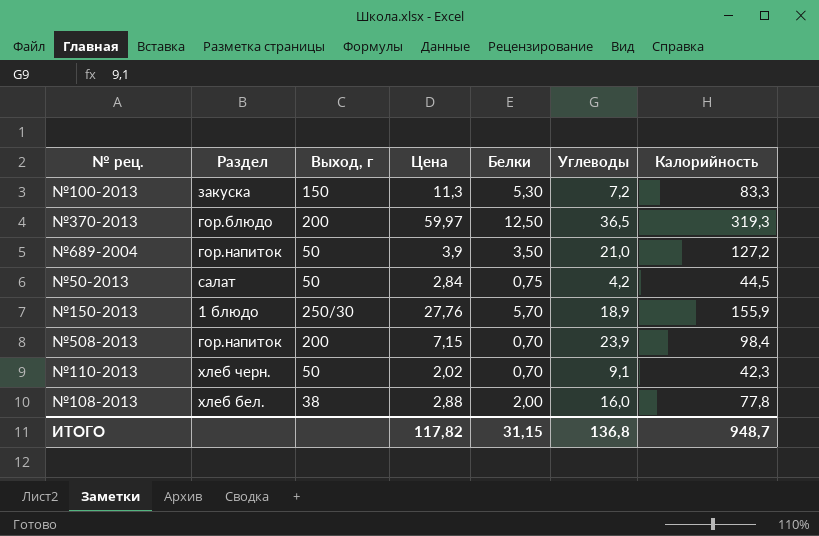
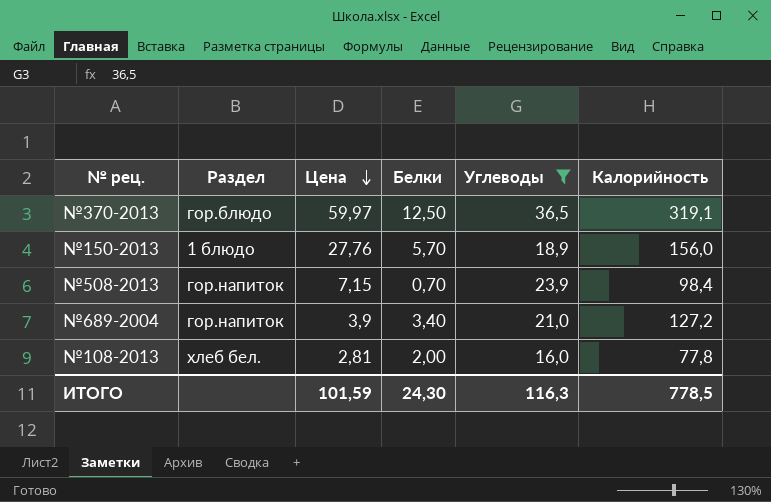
filter: none -> Углеводы >= 16,0
row order: none -> Цена descending
column Выход, г | position: 3 -> none
№370-2013 | Калорийность: 319,3 -> 319,1
№150-2013 | Калорийность: 155,9 -> 156,0
№689-2004 | Белки: 3,50 -> 3,40
№108-2013 | Цена: 2,88 -> 2,81
ИТОГО | Цена: 117,82 -> 101,59
ИТОГО | Белки: 31,15 -> 24,30
ИТОГО | Углеводы: 136,8 -> 116,3
ИТОГО | Калорийность: 948,7 -> 778,5

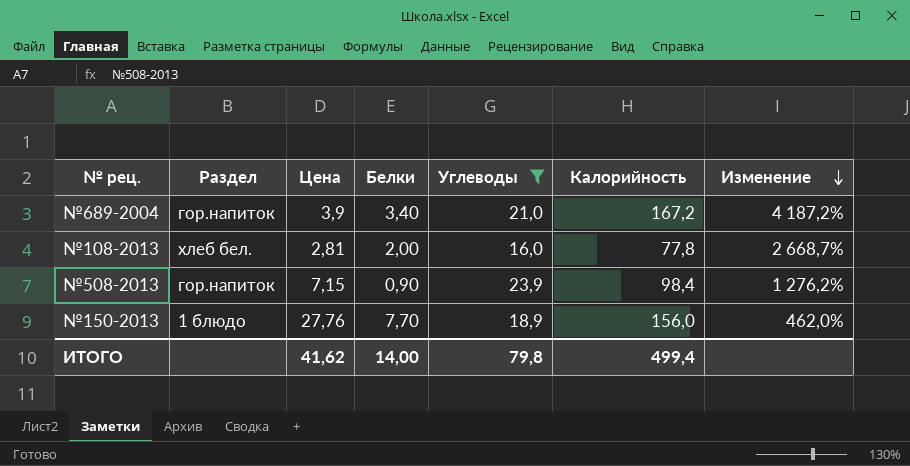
row order: Цена descending -> Изменение descending
column Изменение | formula: none -> ([Калорийность] - [Цена]) / [Цена]
row №370-2013: гор.блюдо | 59,97 | 12,50 | 36,5 | 319,1 -> none
№689-2004 | Калорийность: 127,2 -> 167,2
№508-2013 | Белки: 0,70 -> 0,90
№150-2013 | Белки: 5,70 -> 7,70
ИТОГО | Цена: 101,59 -> 41,62
ИТОГО | Белки: 24,30 -> 14,00
ИТОГО | Углеводы: 116,3 -> 79,8
ИТОГО | Калорийность: 778,5 -> 499,4

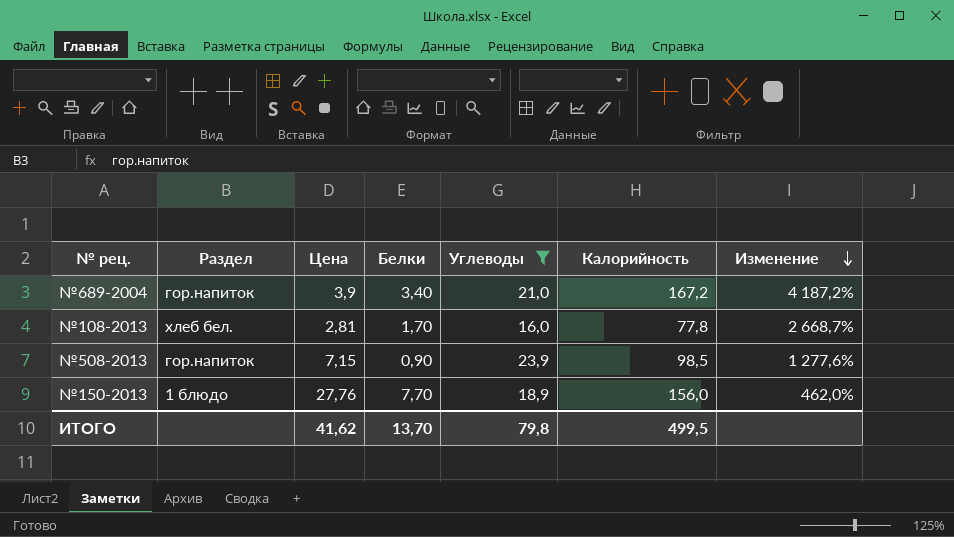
№108-2013 | Белки: 2,00 -> 1,70
№508-2013 | Калорийность: 98,4 -> 98,5
№508-2013 | Изменение: 1 276,2% -> 1 277,6%
ИТОГО | Белки: 14,00 -> 13,70
ИТОГО | Калорийность: 499,4 -> 499,5

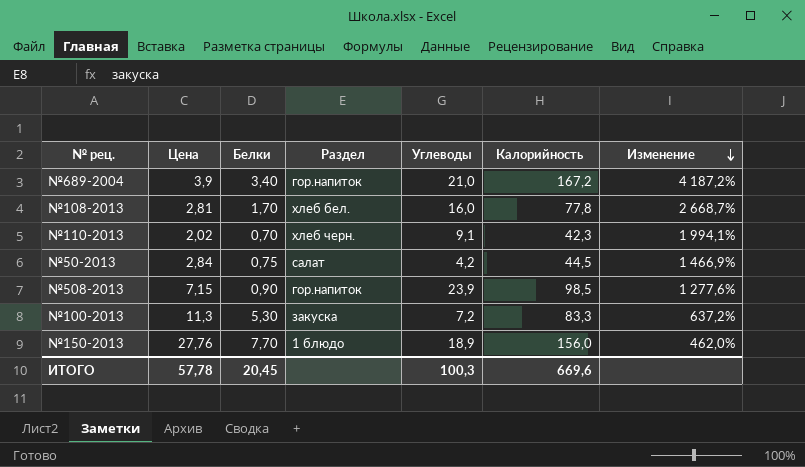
filter: Углеводы >= 16,0 -> none
column Раздел | position: 2 -> 4
ИТОГО | Цена: 41,62 -> 57,78
ИТОГО | Белки: 13,70 -> 20,45
ИТОГО | Углеводы: 79,8 -> 100,3
ИТОГО | Калорийность: 499,5 -> 669,6

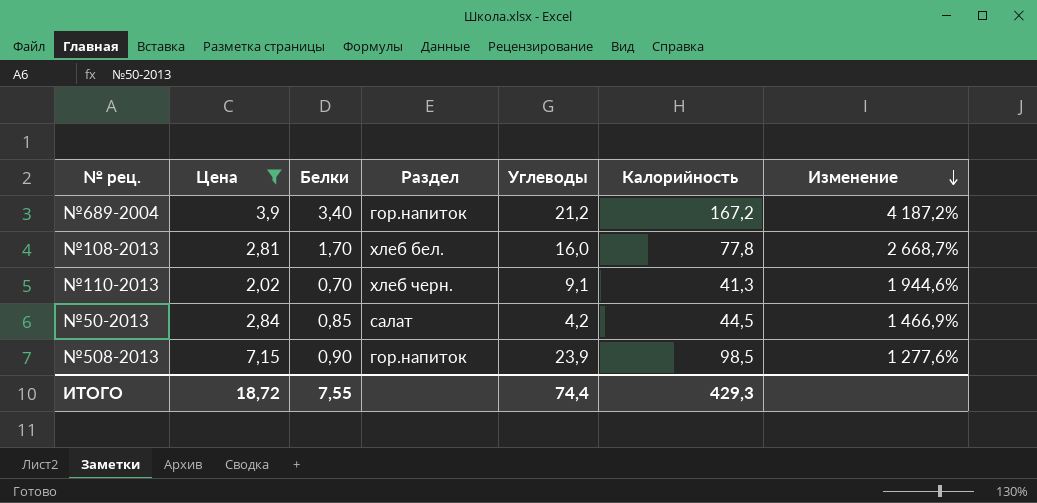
filter: none -> Цена <= 7,15
№689-2004 | Углеводы: 21,0 -> 21,2
№110-2013 | Калорийность: 42,3 -> 41,3
№110-2013 | Изменение: 1 994,1% -> 1 944,6%
№50-2013 | Белки: 0,75 -> 0,85
ИТОГО | Цена: 57,78 -> 18,72
ИТОГО | Белки: 20,45 -> 7,55
ИТОГО | Углеводы: 100,3 -> 74,4
ИТОГО | Калорийность: 669,6 -> 429,3

